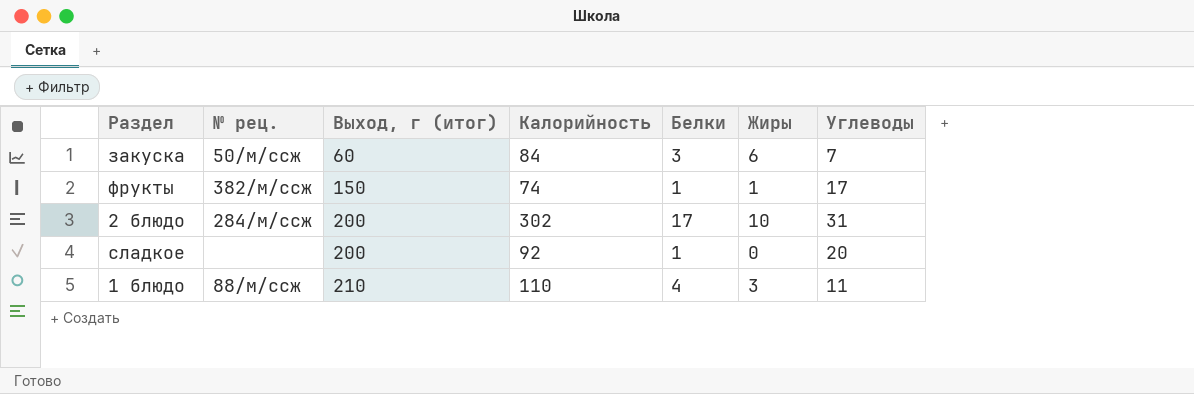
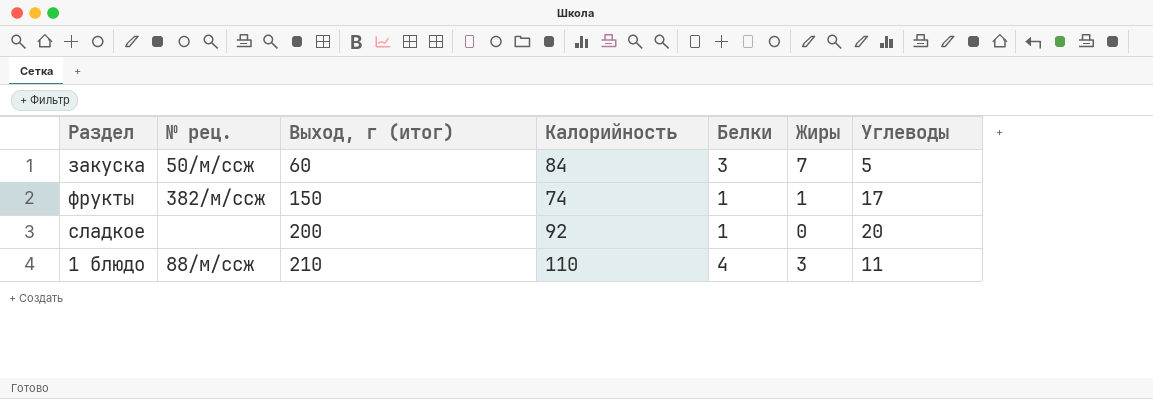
row 2 блюдо: 284/м/ссж | 200 | 302 | 17 | 10 | 31 -> none
закуска | Жиры: 6 -> 7
закуска | Углеводы: 7 -> 5

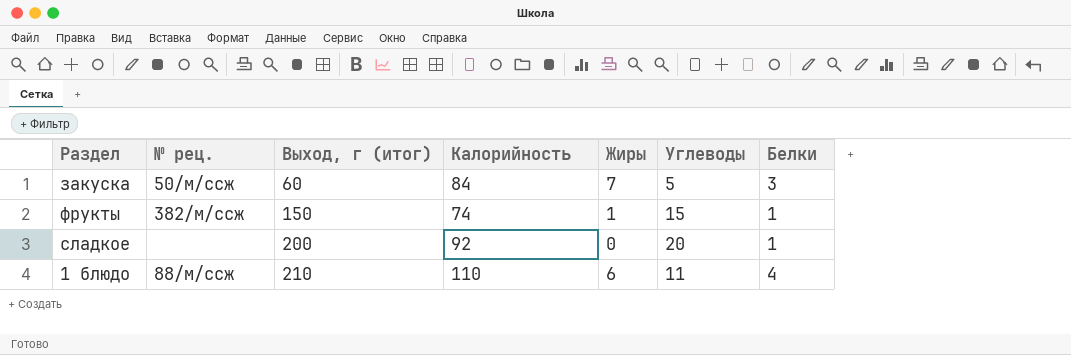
column Белки | position: 5 -> 7
фрукты | Углеводы: 17 -> 15
1 блюдо | Жиры: 3 -> 6

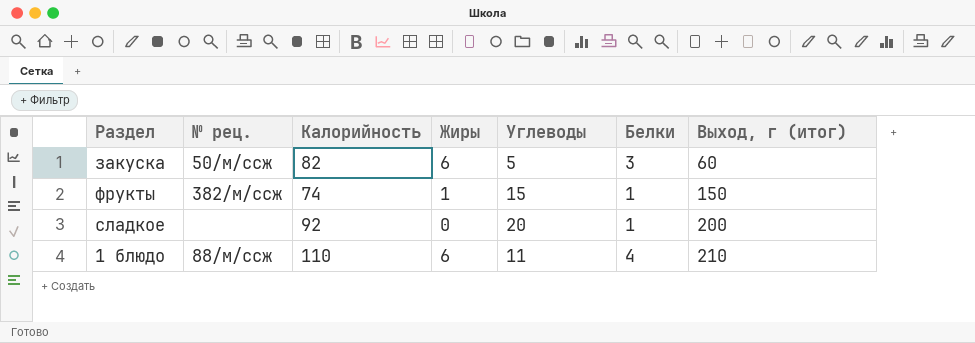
column Выход, г (итог) | position: 3 -> 7
закуска | Калорийность: 84 -> 82
закуска | Жиры: 7 -> 6

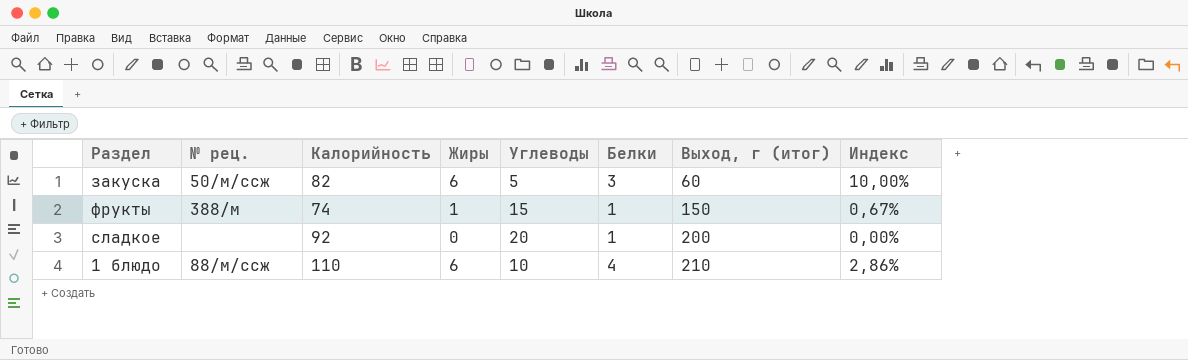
column Индекс | formula: none -> [Жиры] / [Выход, г (итог)]
фрукты | № рец.: 382/м/ссж -> 388/м
1 блюдо | Углеводы: 11 -> 10

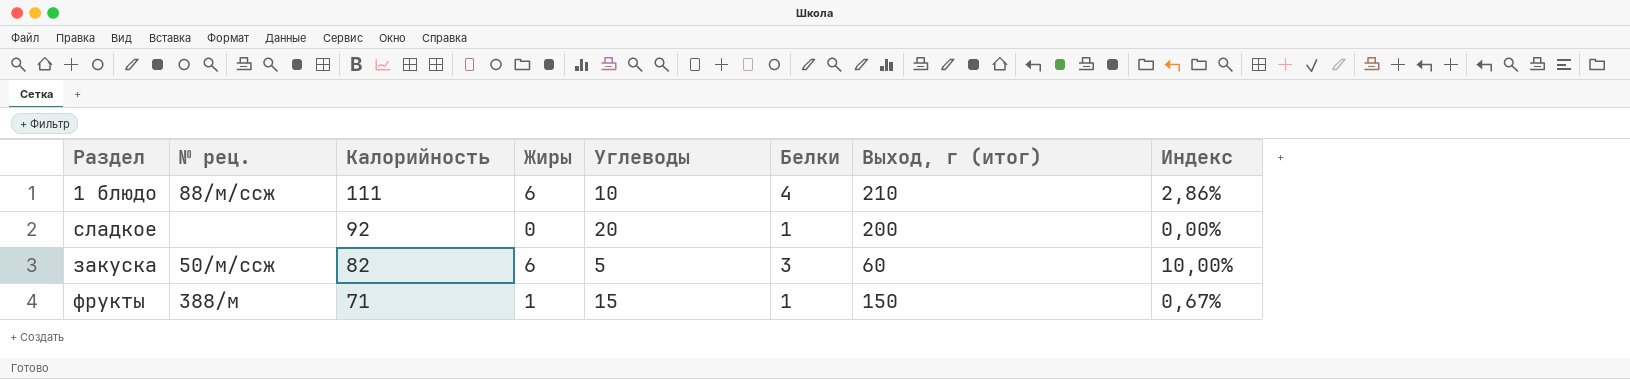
row order: Выход, г (итог) ascending -> Калорийность descending
1 блюдо | Калорийность: 110 -> 111
фрукты | Калорийность: 74 -> 71

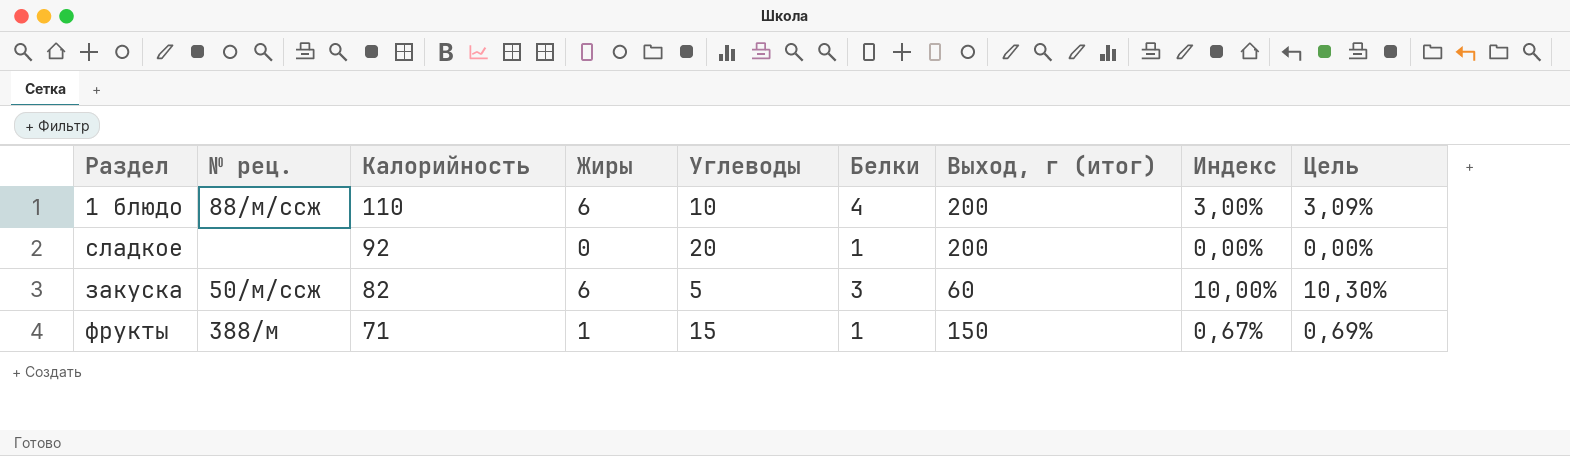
column Цель | formula: none -> [Индекс] * 1,03
1 блюдо | Калорийность: 111 -> 110
1 блюдо | Выход, г (итог): 210 -> 200
1 блюдо | Индекс: 2,86% -> 3,00%

